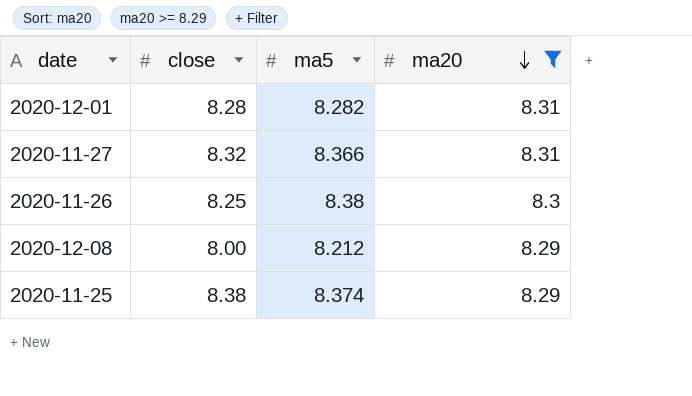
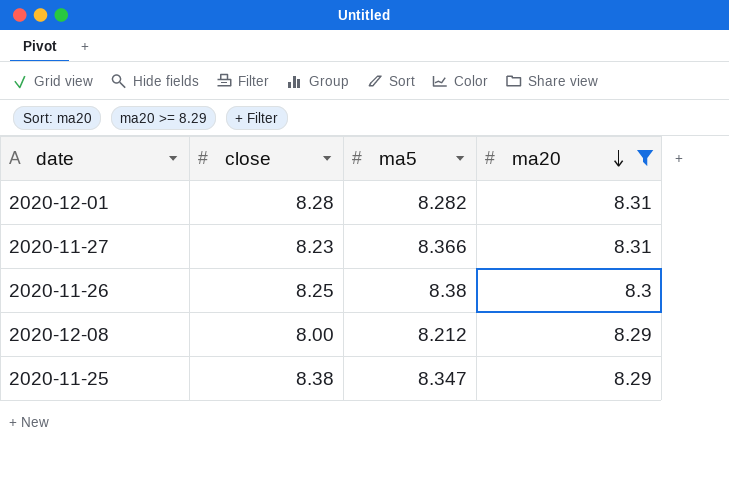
2020-11-27 | close: 8.32 -> 8.23
2020-11-25 | ma5: 8.374 -> 8.347

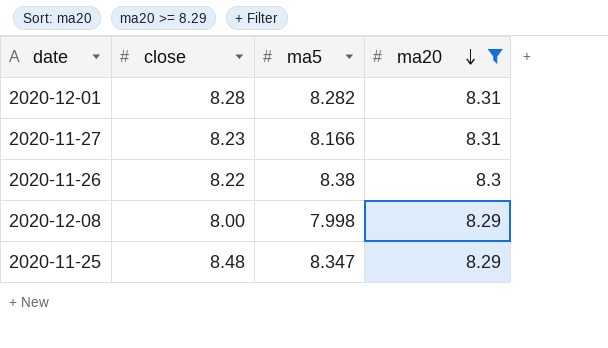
2020-11-27 | ma5: 8.366 -> 8.166
2020-11-26 | close: 8.25 -> 8.22
2020-12-08 | ma5: 8.212 -> 7.998
2020-11-25 | close: 8.38 -> 8.48

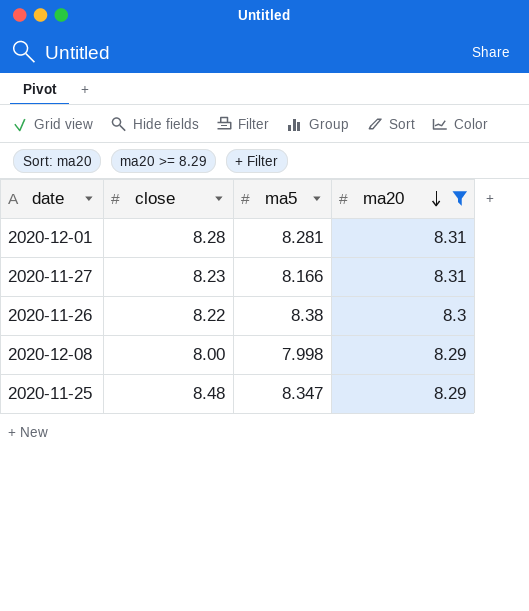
2020-12-01 | ma5: 8.282 -> 8.281

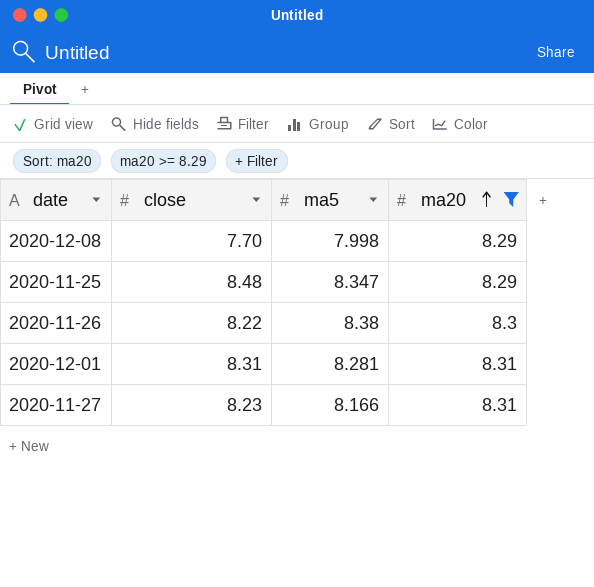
row order: ma20 descending -> ma20 ascending
2020-12-08 | close: 8.00 -> 7.70
2020-12-01 | close: 8.28 -> 8.31

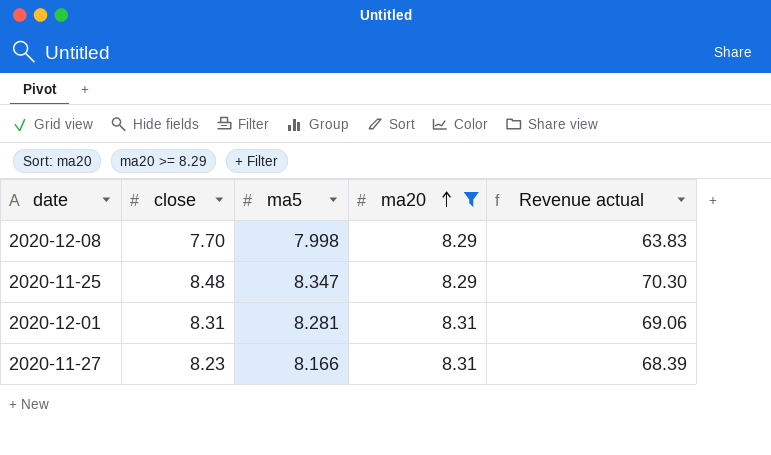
column Revenue actual | formula: none -> [close] * [ma20]
row 2020-11-26: 8.22 | 8.38 | 8.3 -> none

